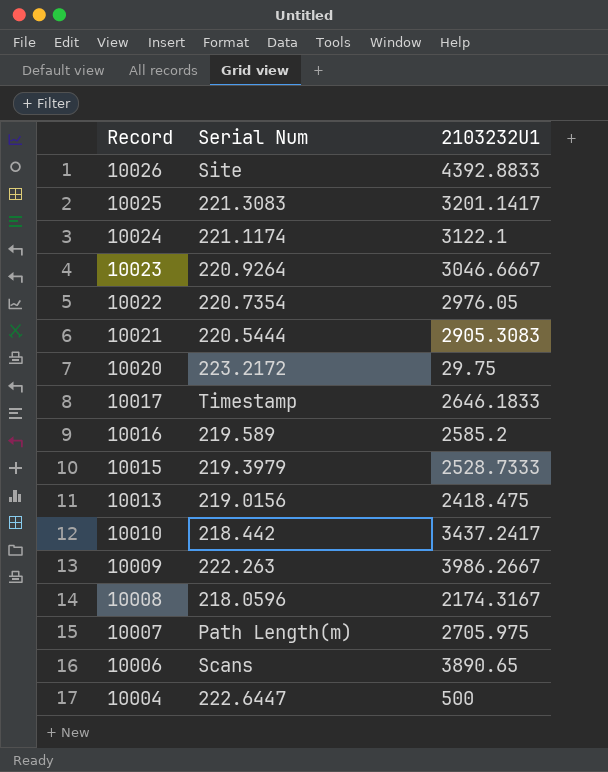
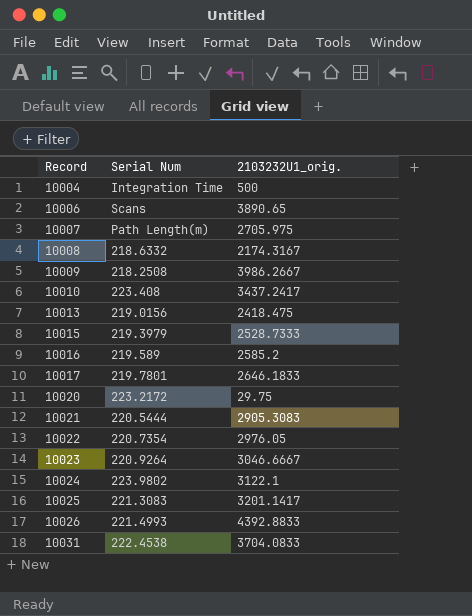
row order: Record descending -> Record ascending
column name: 2103232U1 -> 2103232U1_orig.
10004 | Serial Num: 222.6447 -> Integration Time
10008 | Serial Num: 218.0596 -> 218.6332
10009 | Serial Num: 222.263 -> 218.2508
10010 | Serial Num: 218.442 -> 223.408
10017 | Serial Num: Timestamp -> 219.7801
10024 | Serial Num: 221.1174 -> 223.9802
10026 | Serial Num: Site -> 221.4993
row 10031: none -> 222.4538 | 3704.0833

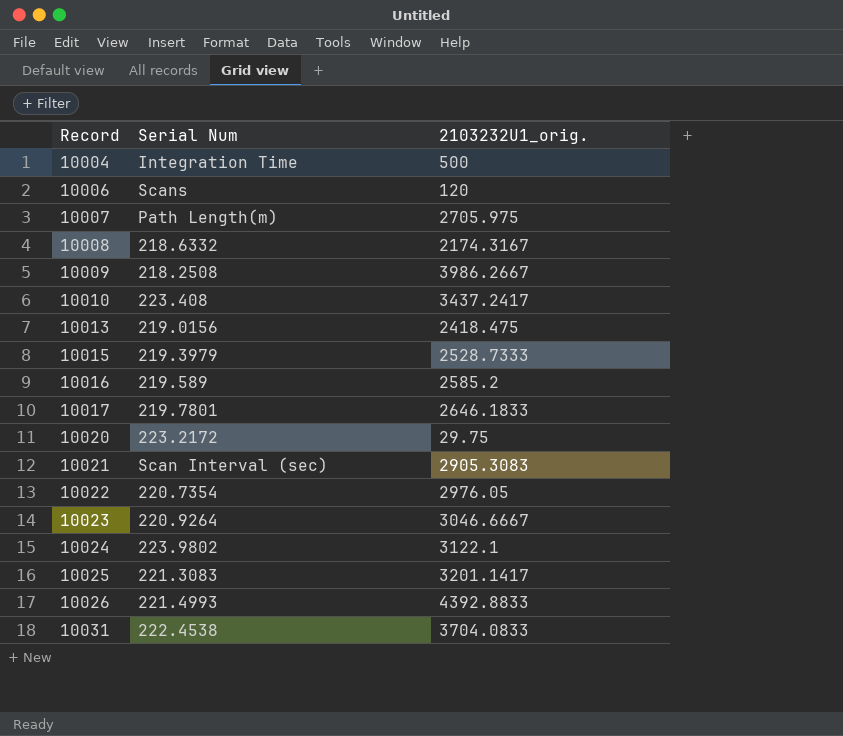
10006 | 2103232U1_orig.: 3890.65 -> 120
10021 | Serial Num: 220.5444 -> Scan Interval (sec)

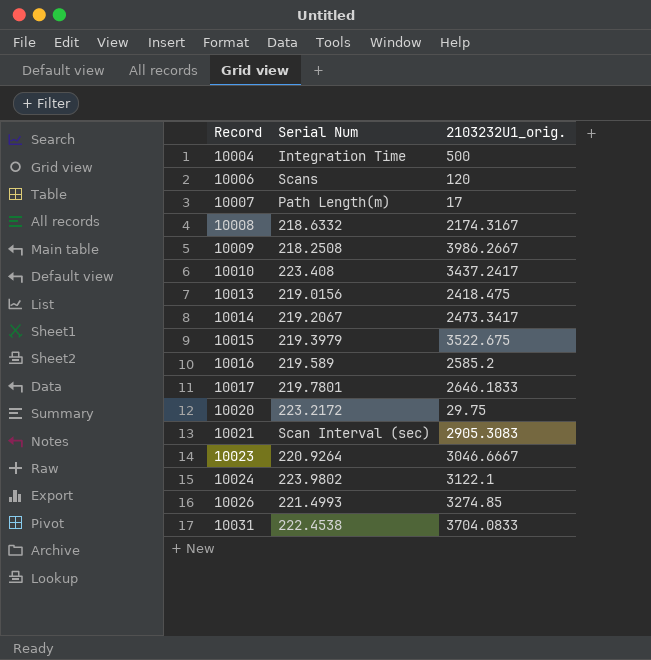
row 10022: 220.7354 | 2976.05 -> none
row 10025: 221.3083 | 3201.1417 -> none
10007 | 2103232U1_orig.: 2705.975 -> 17
row 10014: none -> 219.2067 | 2473.3417
10015 | 2103232U1_orig.: 2528.7333 -> 3522.675
10026 | 2103232U1_orig.: 4392.8833 -> 3274.85

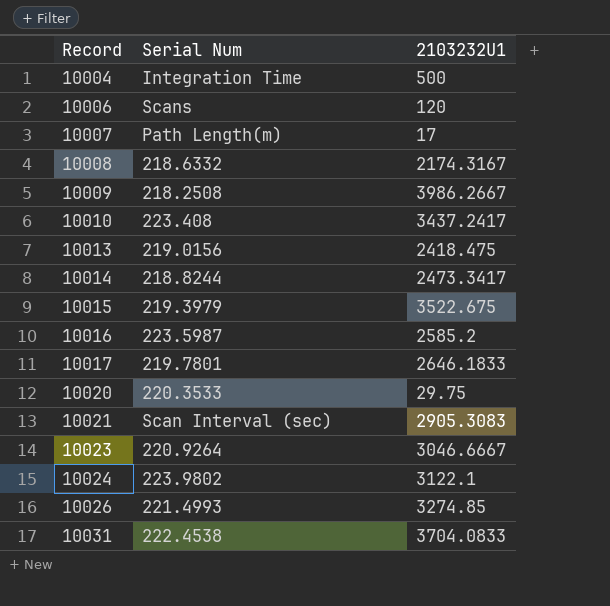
column name: 2103232U1_orig. -> 2103232U1
10014 | Serial Num: 219.2067 -> 218.8244
10016 | Serial Num: 219.589 -> 223.5987
10020 | Serial Num: 223.2172 -> 220.3533

